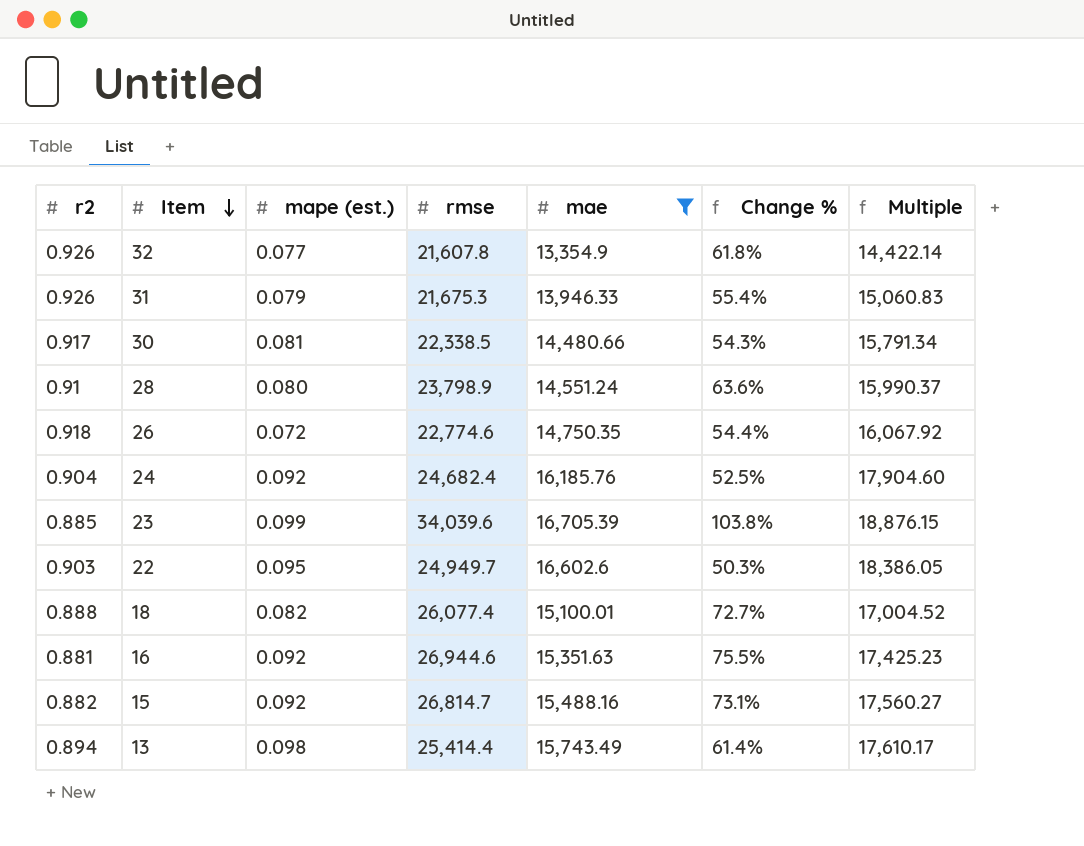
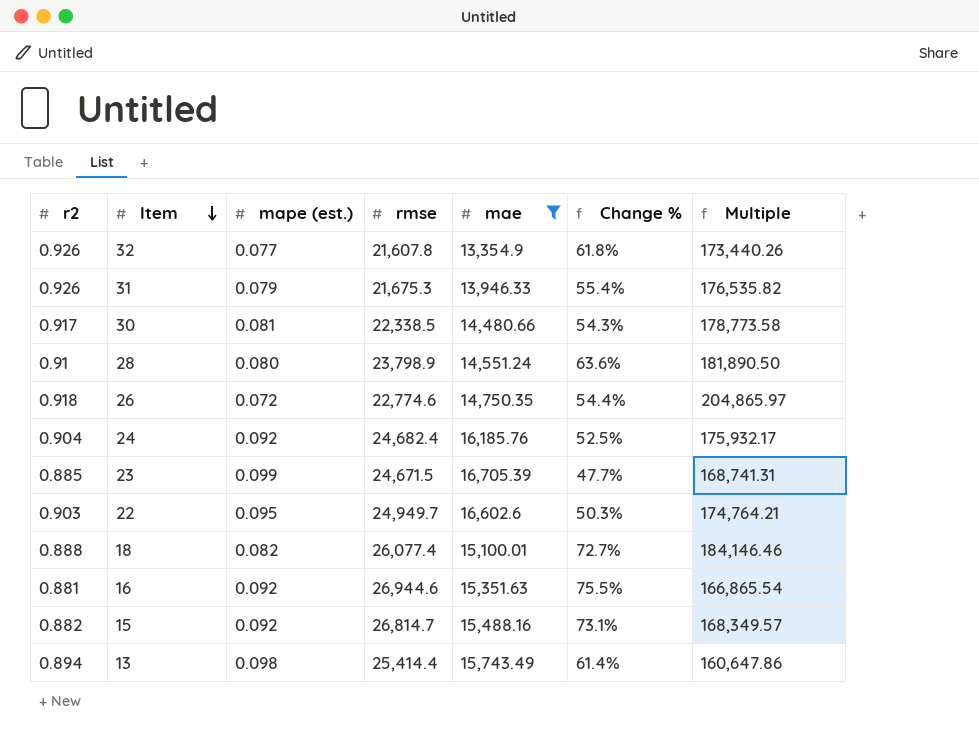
column Multiple | formula: [mae] / [r2] -> [mae] / [mape (est.)]
23 | rmse: 34,039.6 -> 24,671.5
23 | Change %: 103.8% -> 47.7%

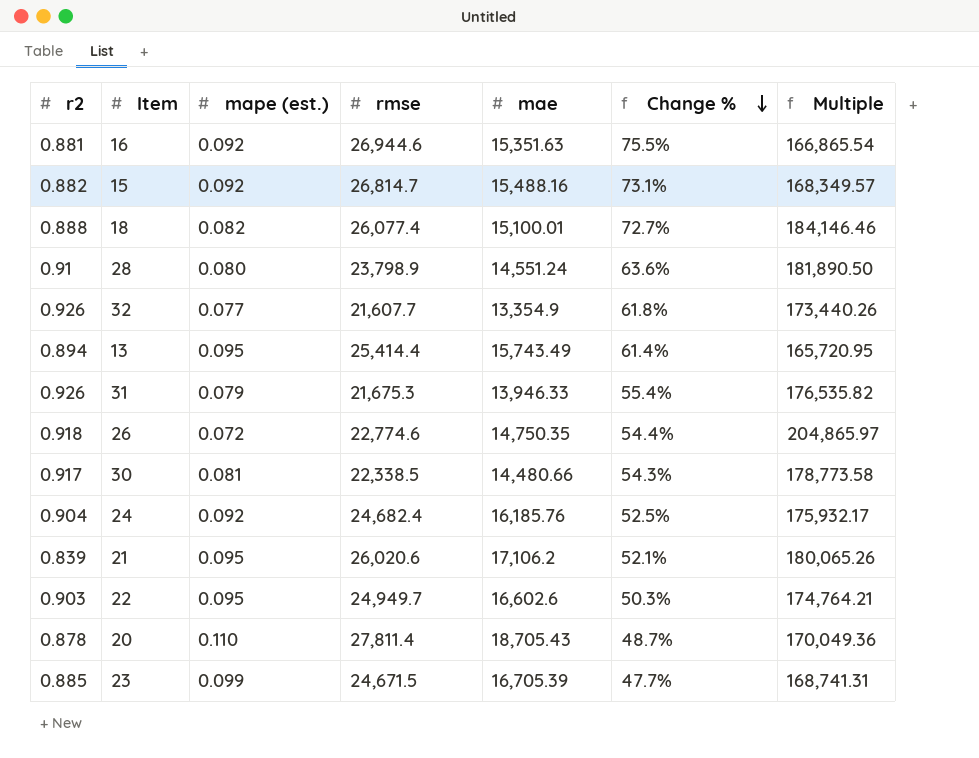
filter: mae <= 16,705.39 -> none
row order: Item descending -> Change % descending
32 | rmse: 21,607.8 -> 21,607.7
13 | mape (est.): 0.098 -> 0.095
13 | Multiple: 160,647.86 -> 165,720.95

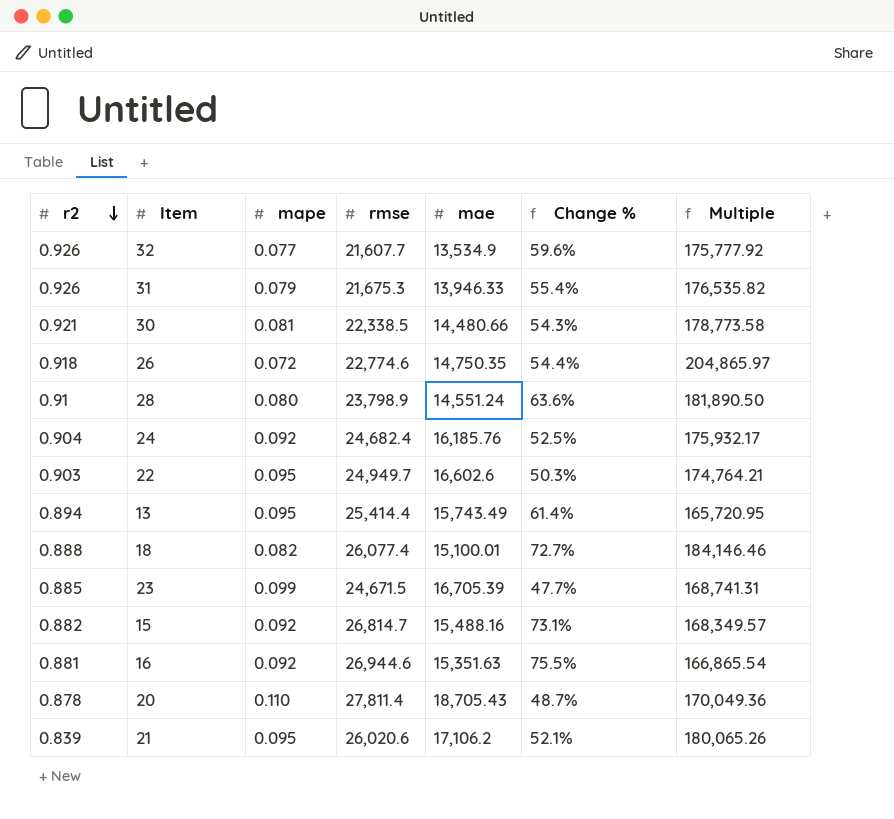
row order: Change % descending -> r2 descending
column name: mape (est.) -> mape
32 | mae: 13,354.9 -> 13,534.9
32 | Change %: 61.8% -> 59.6%
32 | Multiple: 173,440.26 -> 175,777.92
30 | r2: 0.917 -> 0.921

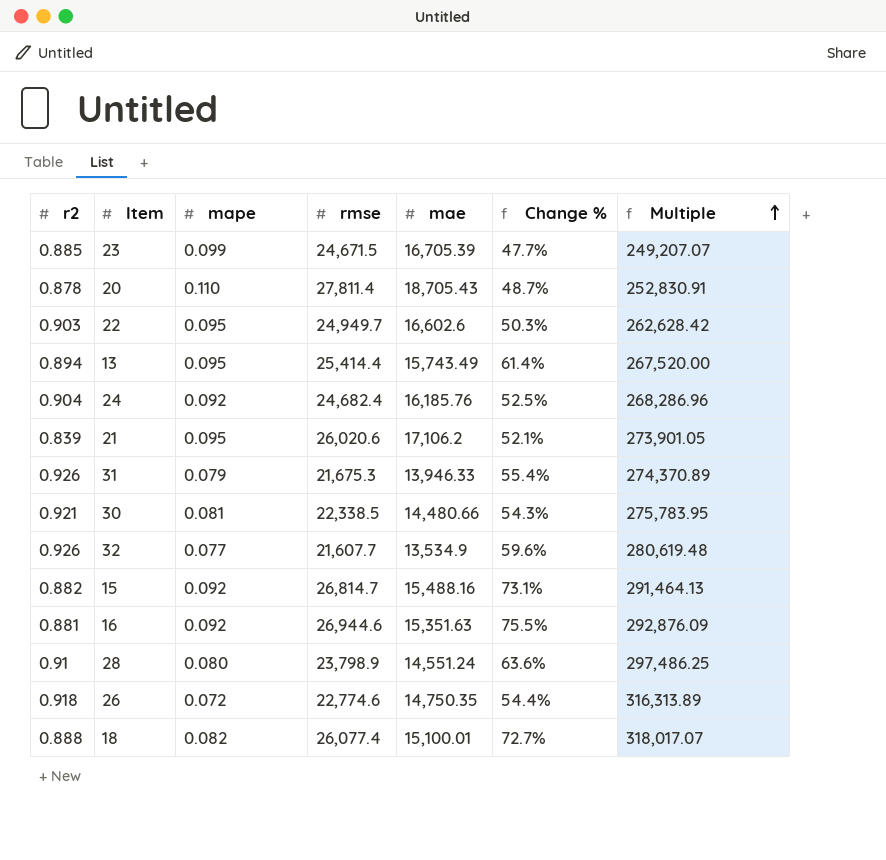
row order: r2 descending -> Multiple ascending
column Multiple | formula: [mae] / [mape] -> [rmse] / [mape]

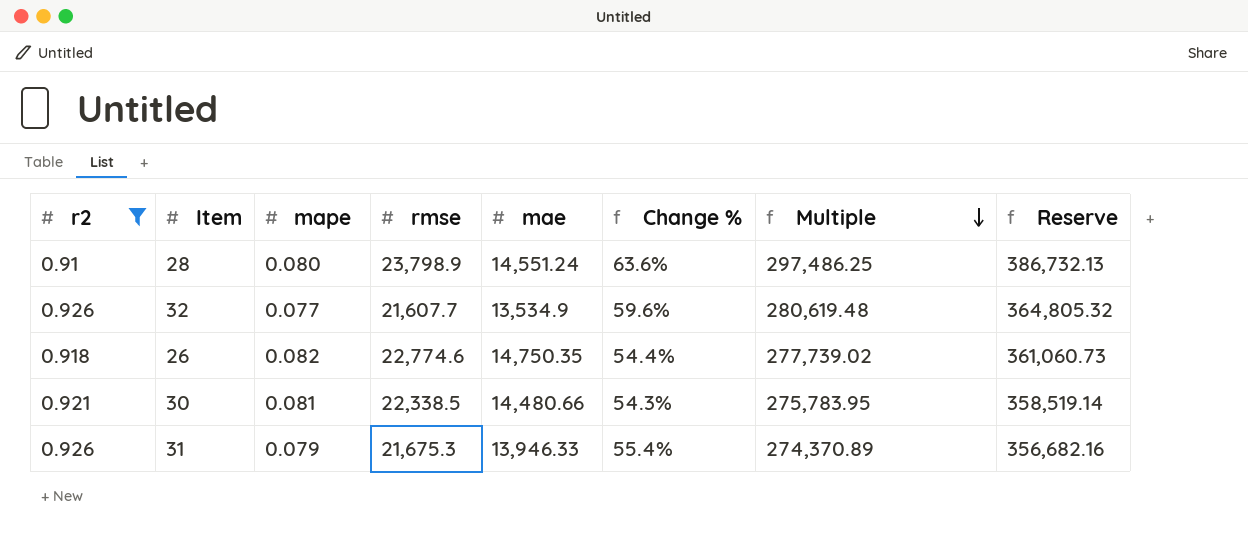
filter: none -> r2 >= 0.91
row order: Multiple ascending -> Multiple descending
column Reserve | formula: none -> [Multiple] * 1.3
26 | mape: 0.072 -> 0.082
26 | Multiple: 316,313.89 -> 277,739.02

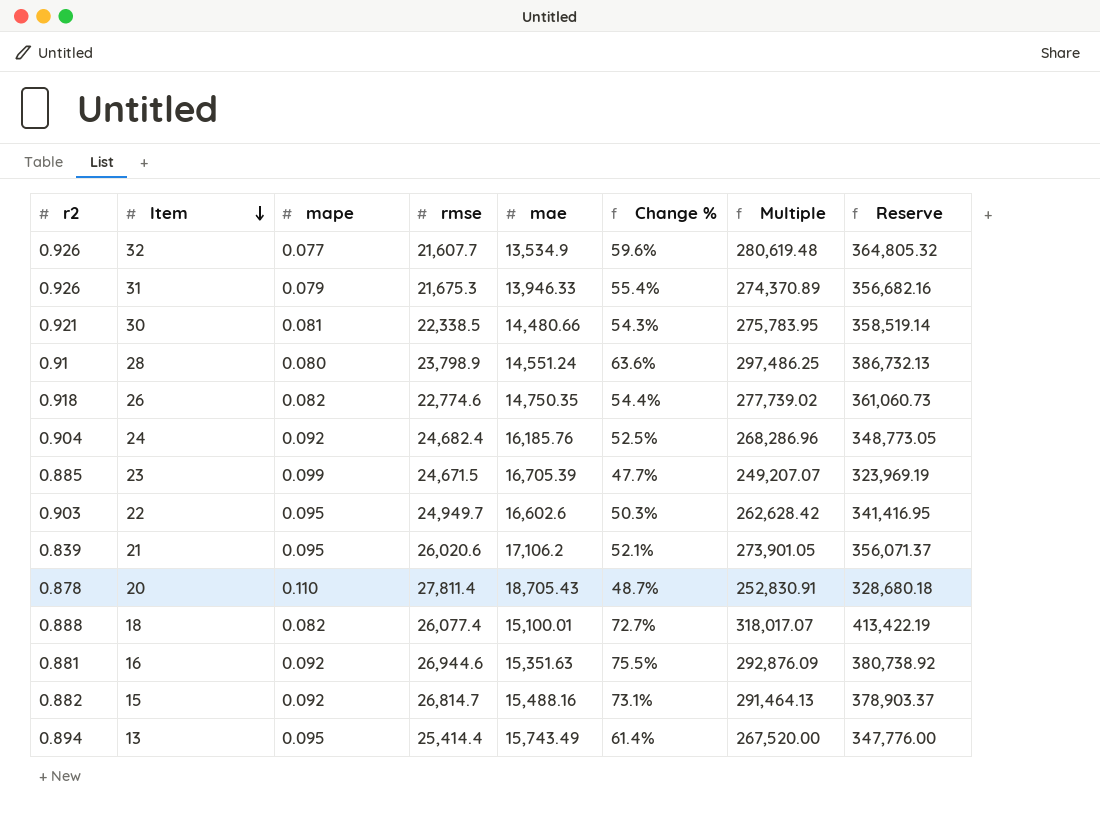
filter: r2 >= 0.91 -> none
row order: Multiple descending -> Item descending

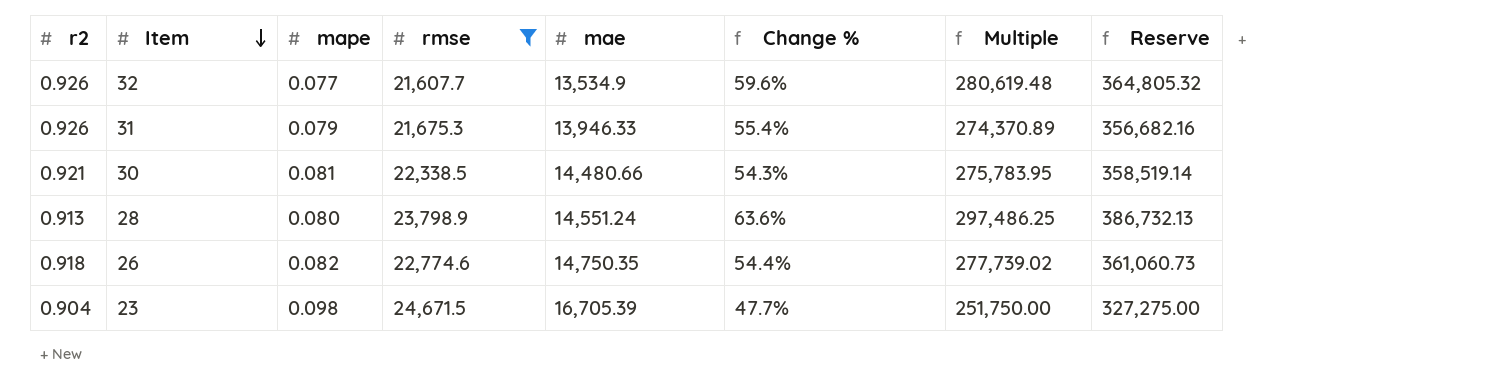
filter: none -> rmse <= 24,671.5
28 | r2: 0.91 -> 0.913
23 | r2: 0.885 -> 0.904
23 | mape: 0.099 -> 0.098
23 | Multiple: 249,207.07 -> 251,750.00
23 | Reserve: 323,969.19 -> 327,275.00

